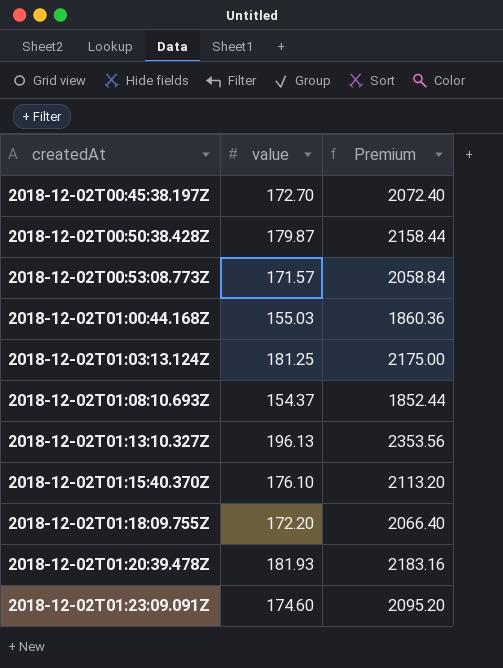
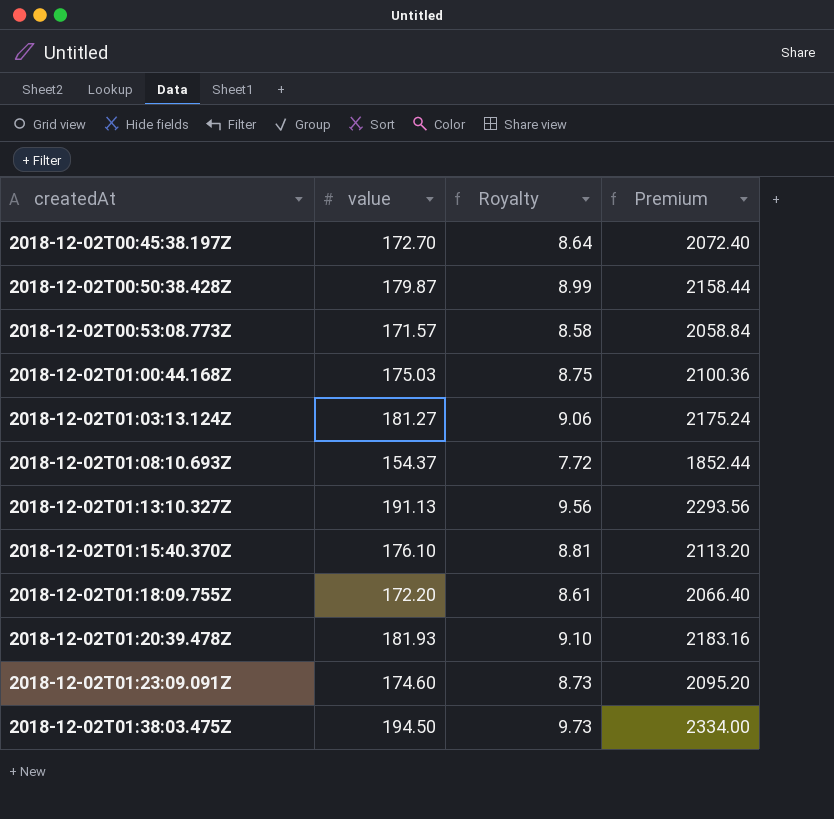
column Royalty | formula: none -> [value] * 0.05
2018-12-02T01:00:44.168Z | value: 155.03 -> 175.03
2018-12-02T01:00:44.168Z | Premium: 1860.36 -> 2100.36
2018-12-02T01:03:13.124Z | value: 181.25 -> 181.27
2018-12-02T01:03:13.124Z | Premium: 2175.00 -> 2175.24
2018-12-02T01:13:10.327Z | value: 196.13 -> 191.13
2018-12-02T01:13:10.327Z | Premium: 2353.56 -> 2293.56
row 2018-12-02T01:38:03.475Z: none -> 194.50 | 9.73 | 2334.00

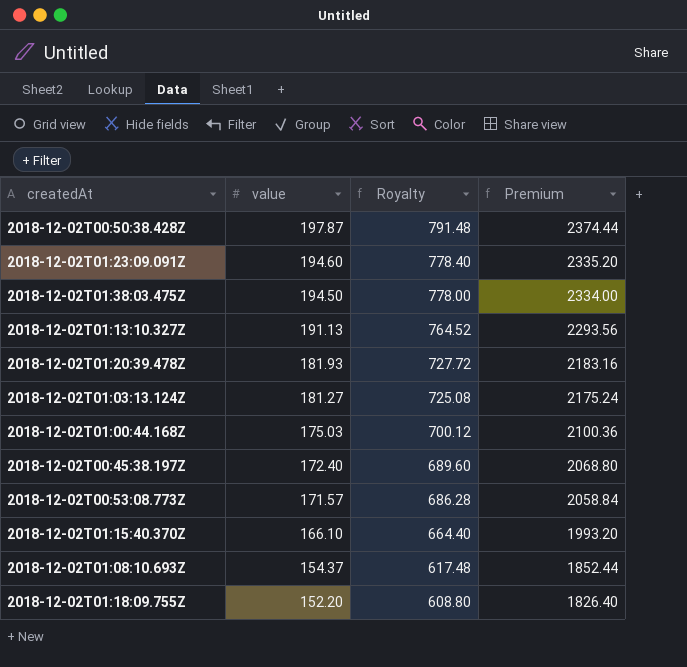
row order: createdAt ascending -> value descending
column Royalty | formula: [value] * 0.05 -> [value] * 4
2018-12-02T00:50:38.428Z | value: 179.87 -> 197.87
2018-12-02T00:50:38.428Z | Premium: 2158.44 -> 2374.44
2018-12-02T01:23:09.091Z | value: 174.60 -> 194.60
2018-12-02T01:23:09.091Z | Premium: 2095.20 -> 2335.20
2018-12-02T00:45:38.197Z | value: 172.70 -> 172.40
2018-12-02T00:45:38.197Z | Premium: 2072.40 -> 2068.80
2018-12-02T01:15:40.370Z | value: 176.10 -> 166.10
2018-12-02T01:15:40.370Z | Premium: 2113.20 -> 1993.20
2018-12-02T01:18:09.755Z | value: 172.20 -> 152.20
2018-12-02T01:18:09.755Z | Premium: 2066.40 -> 1826.40

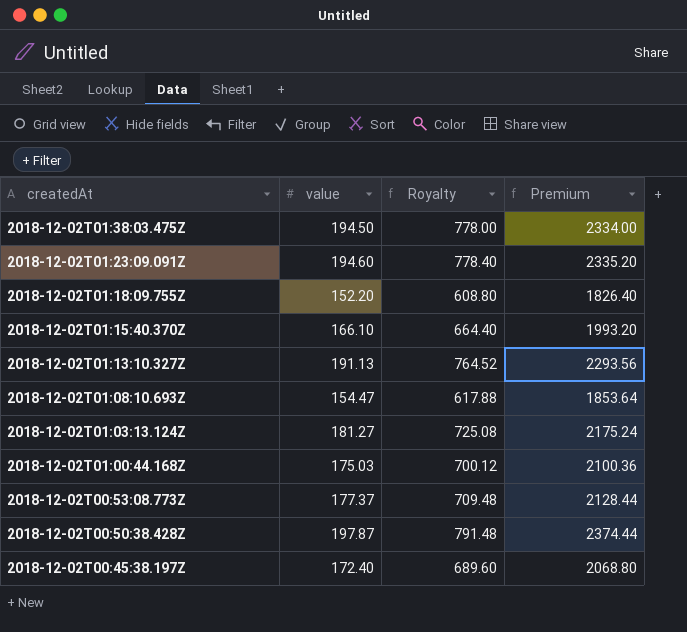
row order: value descending -> createdAt descending
row 2018-12-02T01:20:39.478Z: 181.93 | 727.72 | 2183.16 -> none
2018-12-02T01:08:10.693Z | value: 154.37 -> 154.47
2018-12-02T01:08:10.693Z | Royalty: 617.48 -> 617.88
2018-12-02T01:08:10.693Z | Premium: 1852.44 -> 1853.64
2018-12-02T00:53:08.773Z | value: 171.57 -> 177.37
2018-12-02T00:53:08.773Z | Royalty: 686.28 -> 709.48
2018-12-02T00:53:08.773Z | Premium: 2058.84 -> 2128.44

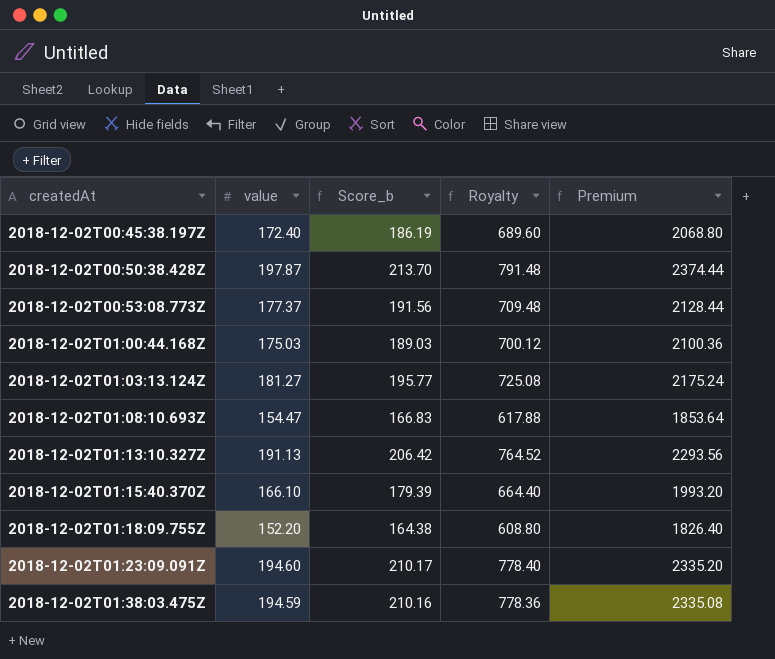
row order: createdAt descending -> createdAt ascending
column Score_b | formula: none -> [value] * 1.08
2018-12-02T01:38:03.475Z | value: 194.50 -> 194.59
2018-12-02T01:38:03.475Z | Royalty: 778.00 -> 778.36
2018-12-02T01:38:03.475Z | Premium: 2334.00 -> 2335.08

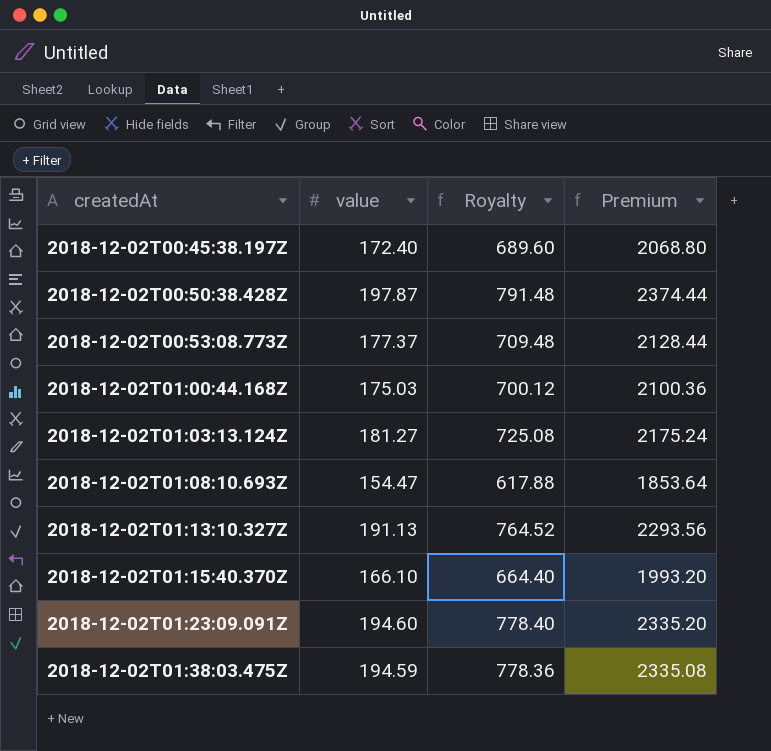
column Score_b | formula: [value] * 1.08 -> none
row 2018-12-02T01:18:09.755Z: 152.20 | 164.38 | 608.80 | 1826.40 -> none

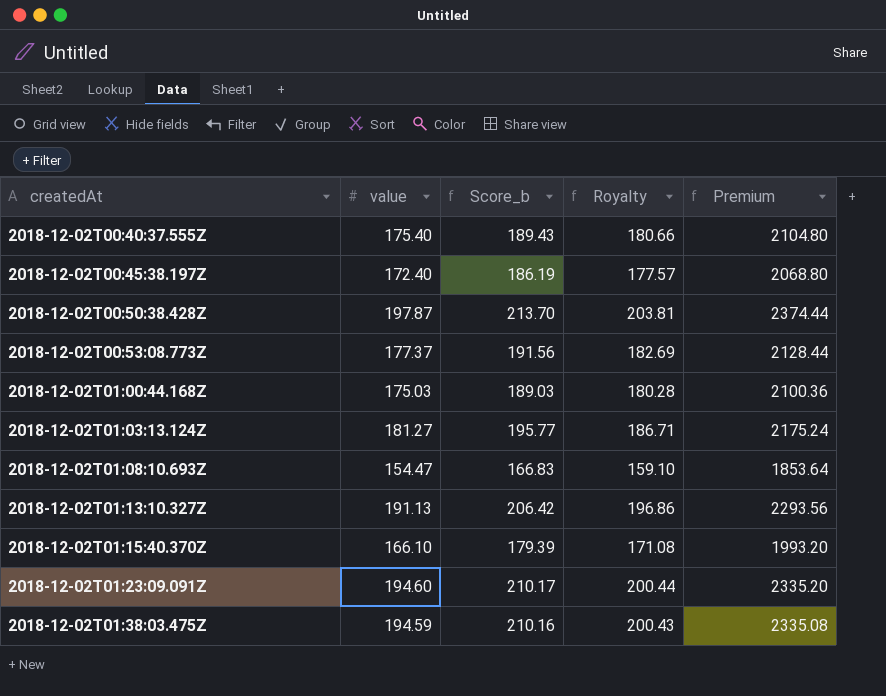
column Score_b | formula: none -> [value] * 1.08
column Royalty | formula: [value] * 4 -> [value] * 1.03
row 2018-12-02T00:40:37.555Z: none -> 175.40 | 189.43 | 180.66 | 2104.80

